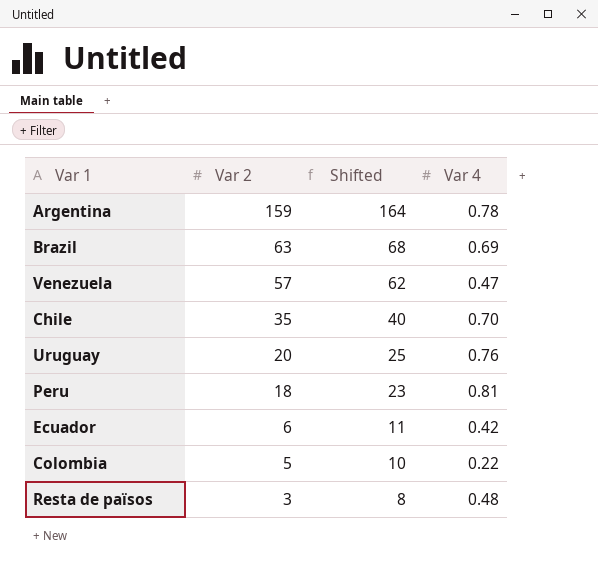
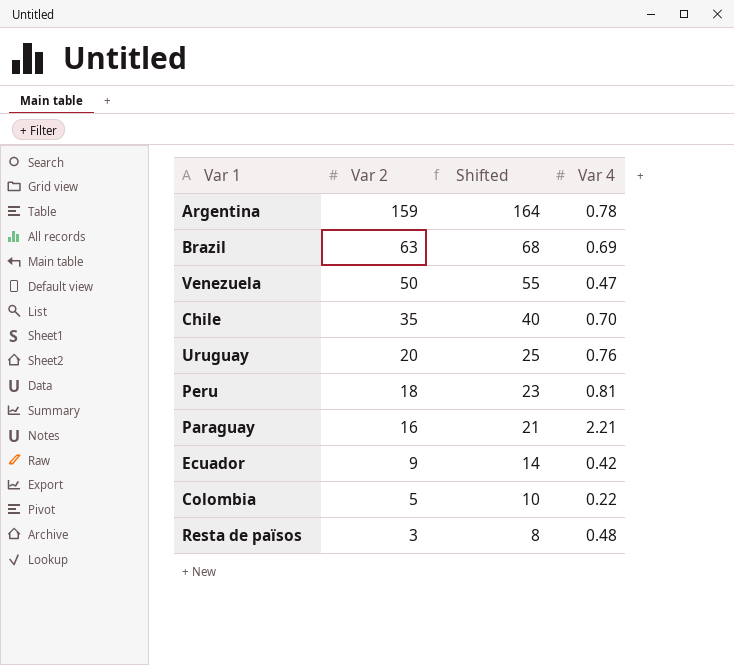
Venezuela | Var 2: 57 -> 50
Venezuela | Shifted: 62 -> 55
row Paraguay: none -> 16 | 21 | 2.21
Ecuador | Var 2: 6 -> 9
Ecuador | Shifted: 11 -> 14

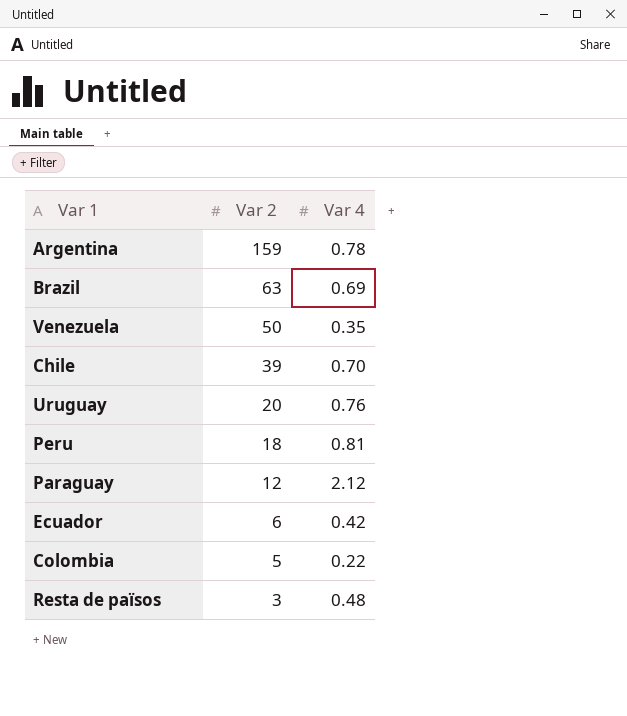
column Shifted | formula: [Var 2] + 5 -> none
Venezuela | Var 4: 0.47 -> 0.35
Chile | Var 2: 35 -> 39
Paraguay | Var 2: 16 -> 12
Paraguay | Var 4: 2.21 -> 2.12
Ecuador | Var 2: 9 -> 6

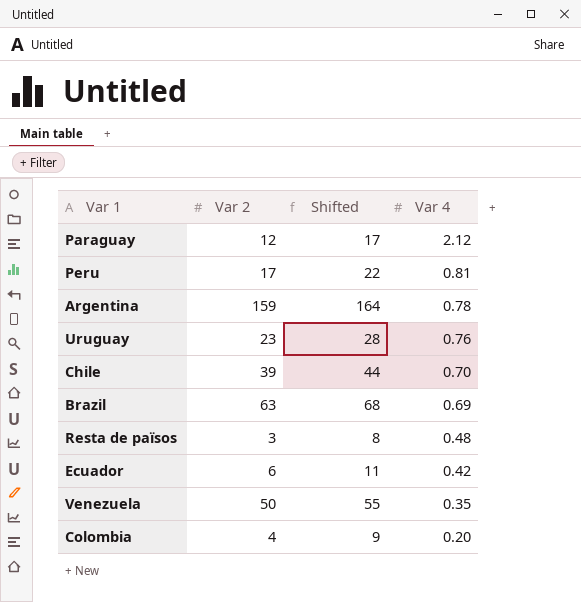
row order: Var 2 descending -> Var 4 descending
column Shifted | formula: none -> [Var 2] + 5
Peru | Var 2: 18 -> 17
Uruguay | Var 2: 20 -> 23
Colombia | Var 2: 5 -> 4
Colombia | Var 4: 0.22 -> 0.20

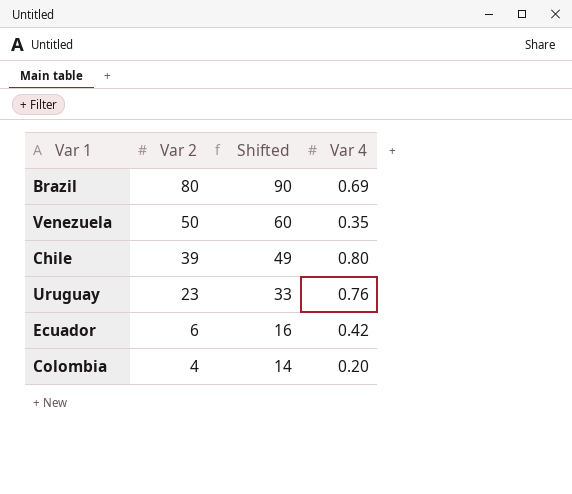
row order: Var 4 descending -> Var 2 descending
column Shifted | formula: [Var 2] + 5 -> [Var 2] + 10
row Paraguay: 12 | 17 | 2.12 -> none
row Peru: 17 | 22 | 0.81 -> none
row Argentina: 159 | 164 | 0.78 -> none
row Resta de països: 3 | 8 | 0.48 -> none
Brazil | Var 2: 63 -> 80
Chile | Var 4: 0.70 -> 0.80

